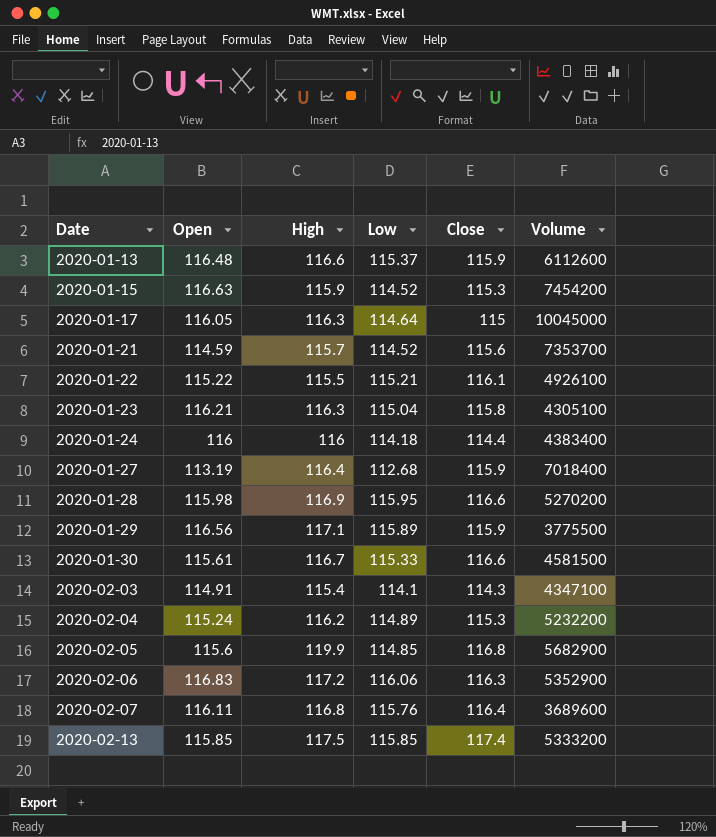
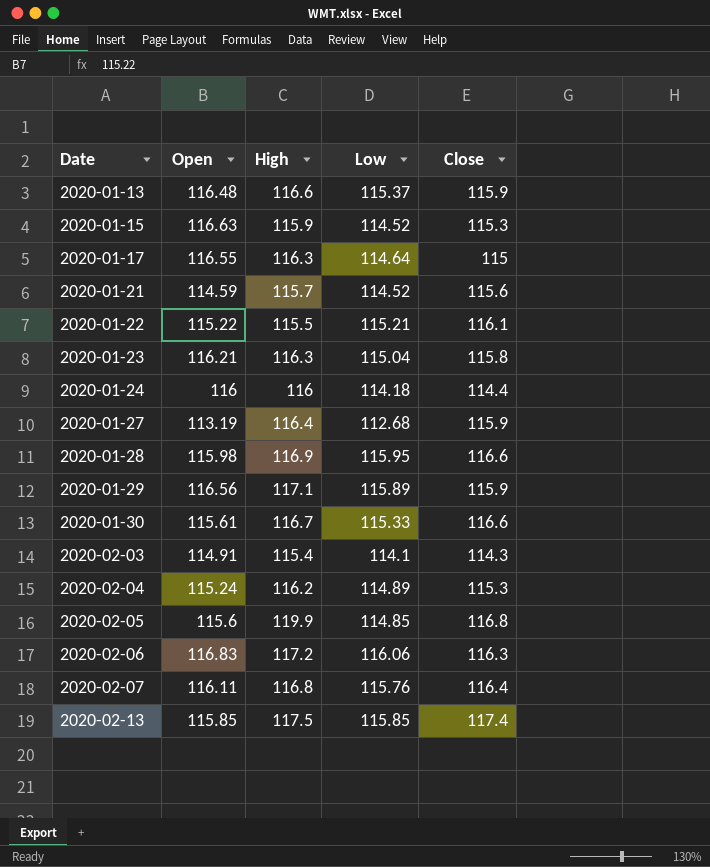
column Volume | position: 6 -> none
2020-01-17 | Open: 116.05 -> 116.55

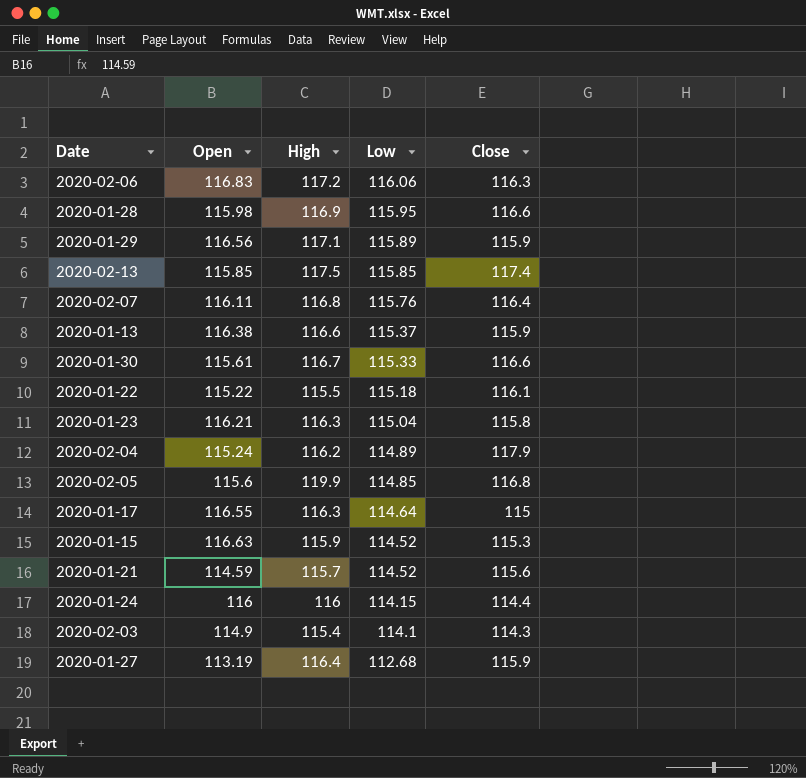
row order: Date ascending -> Low descending
2020-01-13 | Open: 116.48 -> 116.38
2020-01-22 | Low: 115.21 -> 115.18
2020-02-04 | Close: 115.3 -> 117.9
2020-01-24 | Low: 114.18 -> 114.15
2020-02-03 | Open: 114.91 -> 114.9

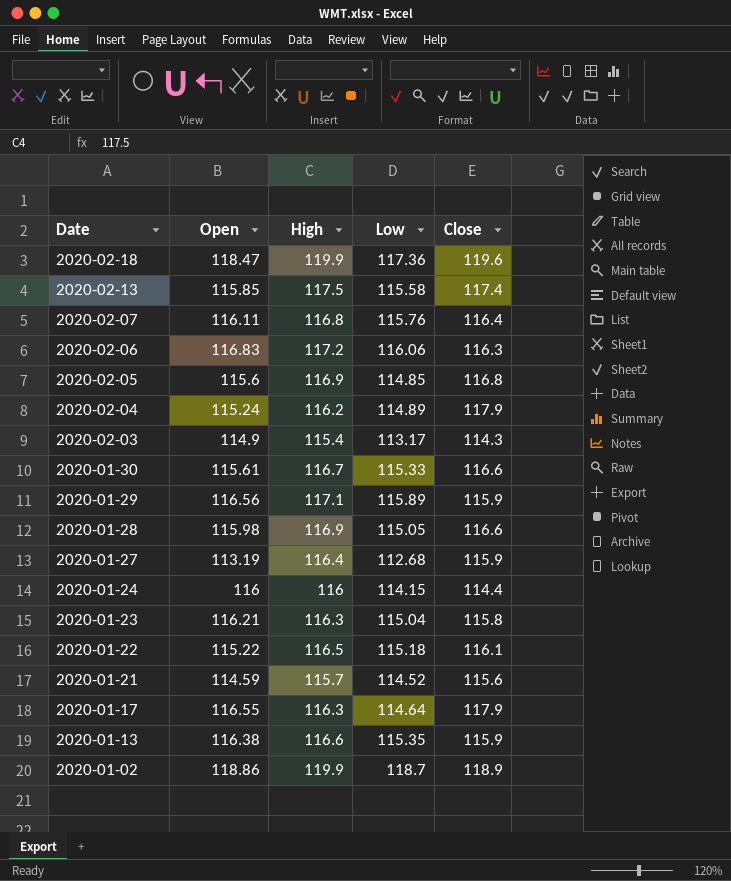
row order: Low descending -> Date descending
row 2020-01-15: 116.63 | 115.9 | 114.52 | 115.3 -> none
row 2020-02-18: none -> 118.47 | 119.9 | 117.36 | 119.6
2020-02-13 | Low: 115.85 -> 115.58
2020-02-05 | High: 119.9 -> 116.9
2020-02-03 | Low: 114.1 -> 113.17
2020-01-28 | Low: 115.95 -> 115.05
2020-01-22 | High: 115.5 -> 116.5
2020-01-17 | Close: 115 -> 117.9
2020-01-13 | Low: 115.37 -> 115.35
row 2020-01-02: none -> 118.86 | 119.9 | 118.7 | 118.9

